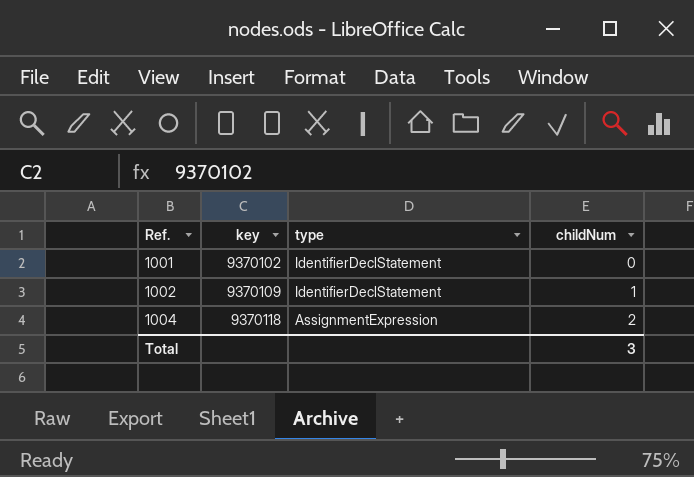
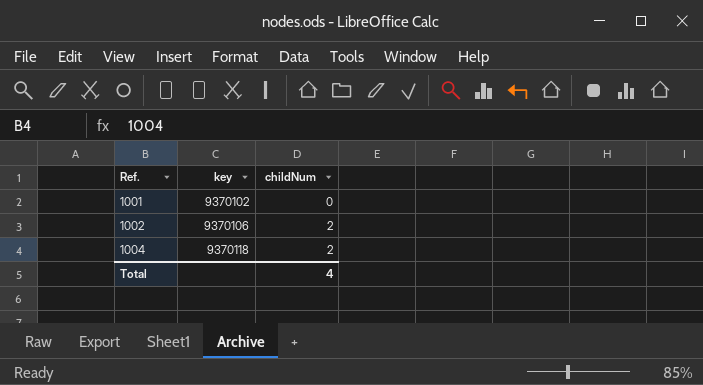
column type | position: 3 -> none
1002 | key: 9370109 -> 9370106
1002 | childNum: 1 -> 2
Total | childNum: 3 -> 4

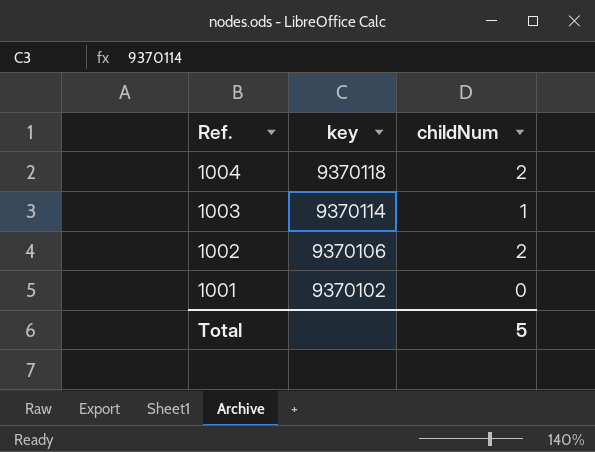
row order: Ref. ascending -> Ref. descending
row 1003: none -> 9370114 | 1
Total | childNum: 4 -> 5

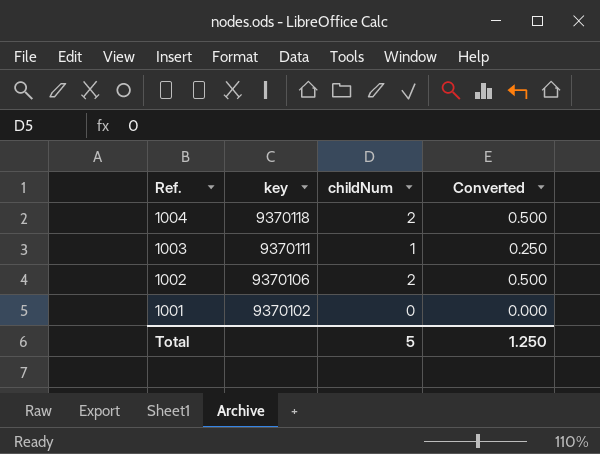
column Converted | formula: none -> [childNum] * 0.25
1003 | key: 9370114 -> 9370111

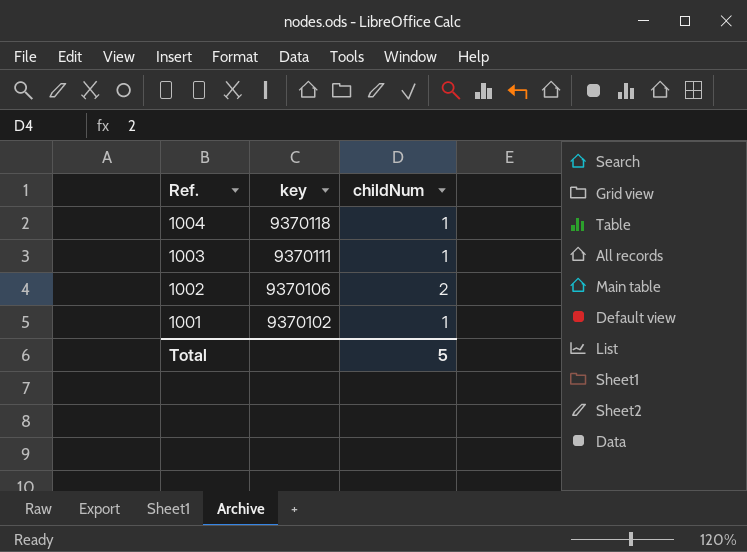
column Converted | formula: [childNum] * 0.25 -> none
1004 | childNum: 2 -> 1
1001 | childNum: 0 -> 1

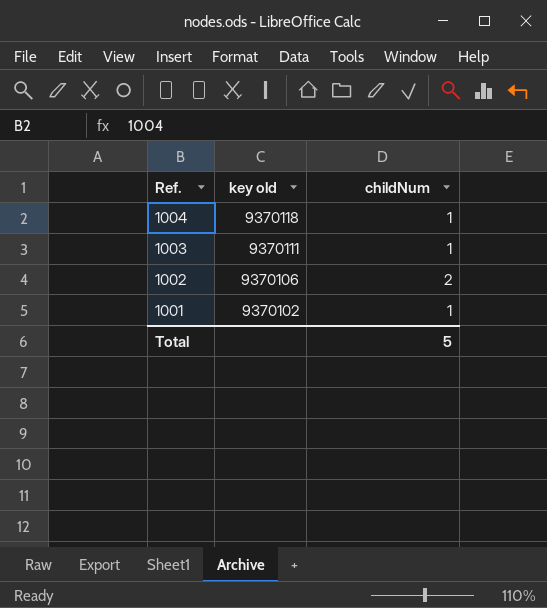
column name: key -> key old

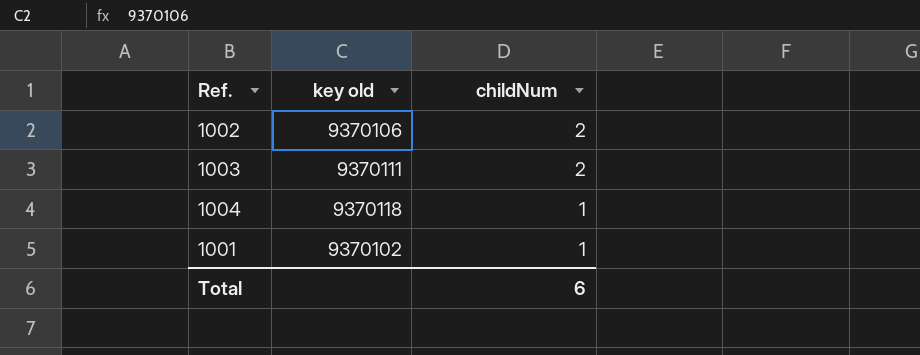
row order: Ref. descending -> childNum descending
1003 | childNum: 1 -> 2
Total | childNum: 5 -> 6

